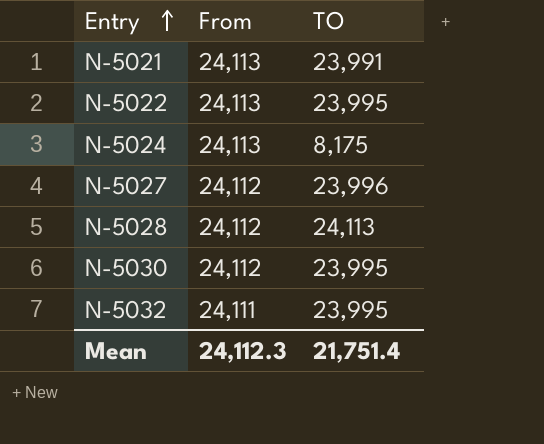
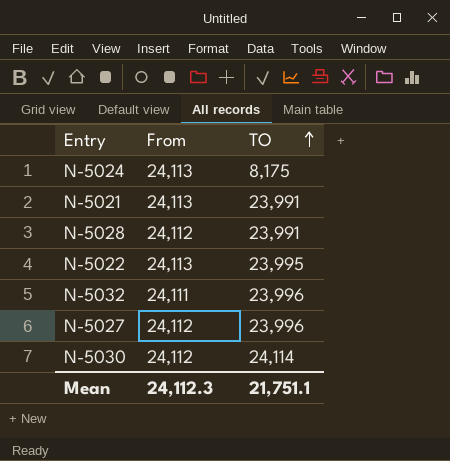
row order: Entry ascending -> TO ascending
N-5028 | TO: 24,113 -> 23,991
N-5032 | TO: 23,995 -> 23,996
N-5030 | TO: 23,995 -> 24,114
Mean | TO: 21,751.4 -> 21,751.1

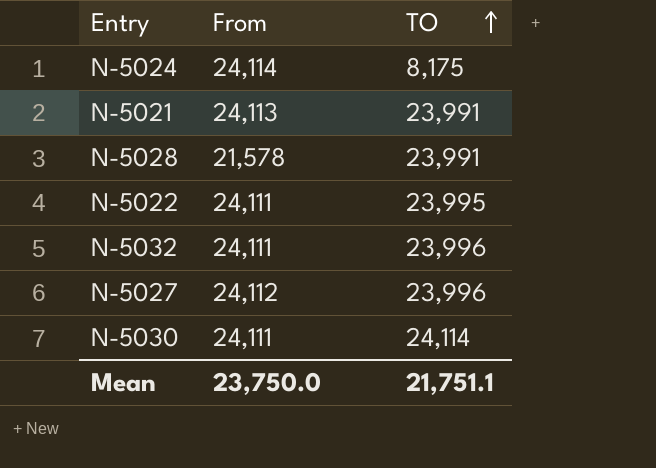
N-5024 | From: 24,113 -> 24,114
N-5028 | From: 24,112 -> 21,578
N-5022 | From: 24,113 -> 24,111
N-5030 | From: 24,112 -> 24,111
Mean | From: 24,112.3 -> 23,750.0

